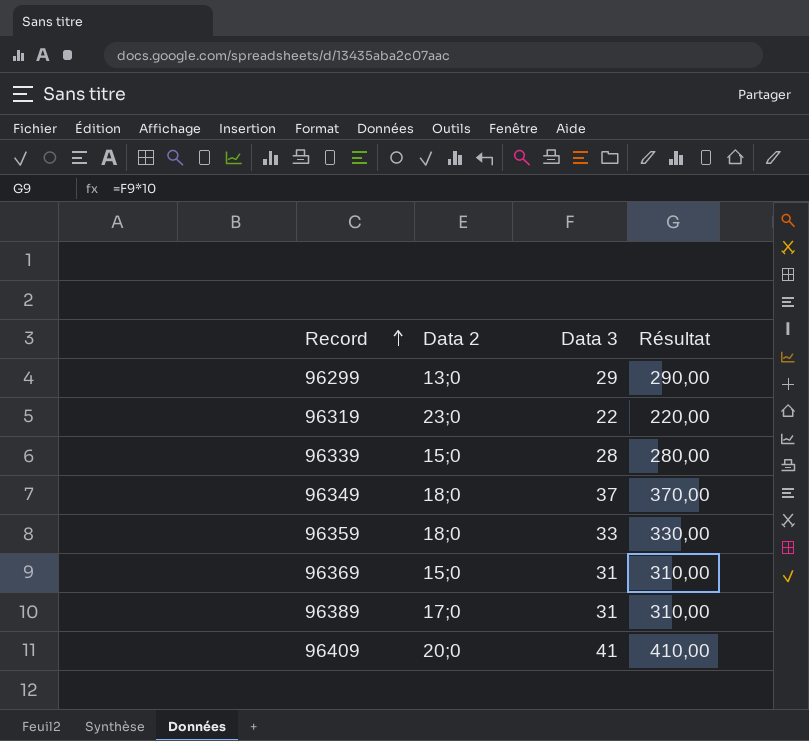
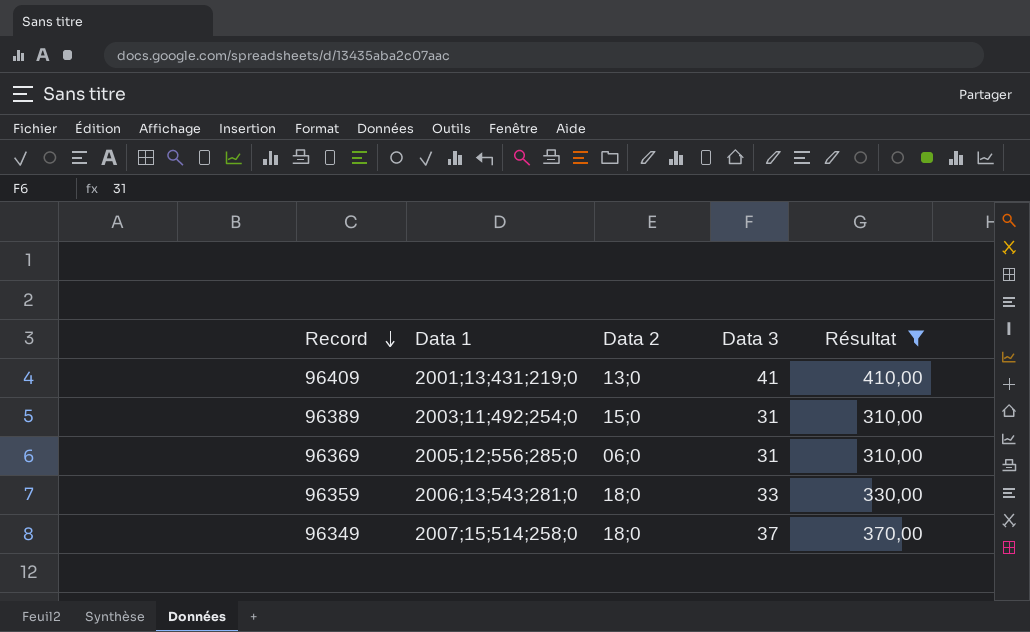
filter: none -> Résultat >= 310,00
row order: Record ascending -> Record descending
column Data 1 | position: none -> 2
96409 | Data 2: 20;0 -> 13;0
96389 | Data 2: 17;0 -> 15;0
96369 | Data 2: 15;0 -> 06;0

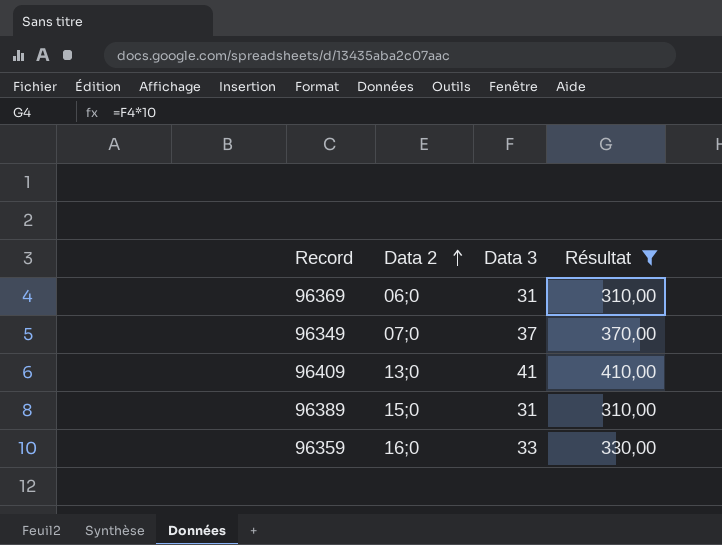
row order: Record descending -> Data 2 ascending
column Data 1 | position: 2 -> none
96349 | Data 2: 18;0 -> 07;0
96359 | Data 2: 18;0 -> 16;0

